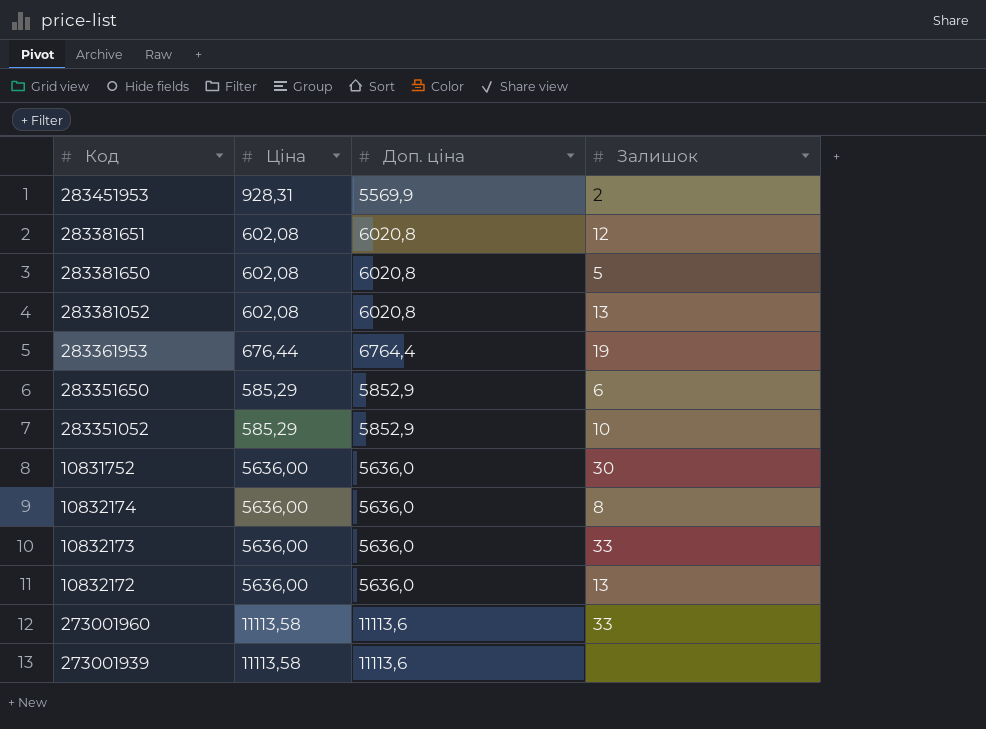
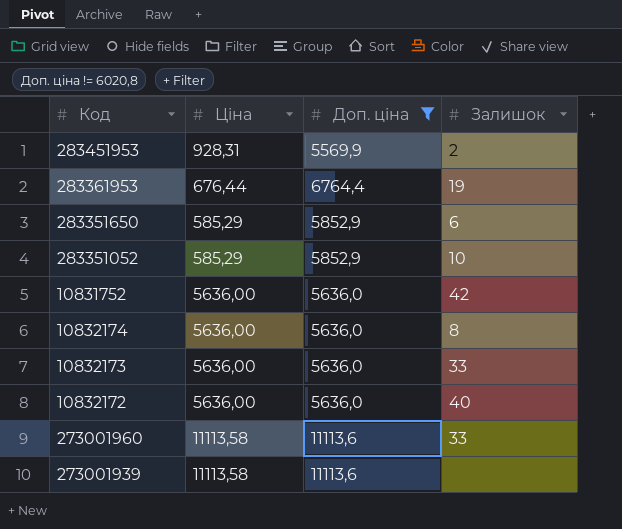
filter: none -> Доп. ціна != 6020,8
10831752 | Залишок: 30 -> 42
10832172 | Залишок: 13 -> 40

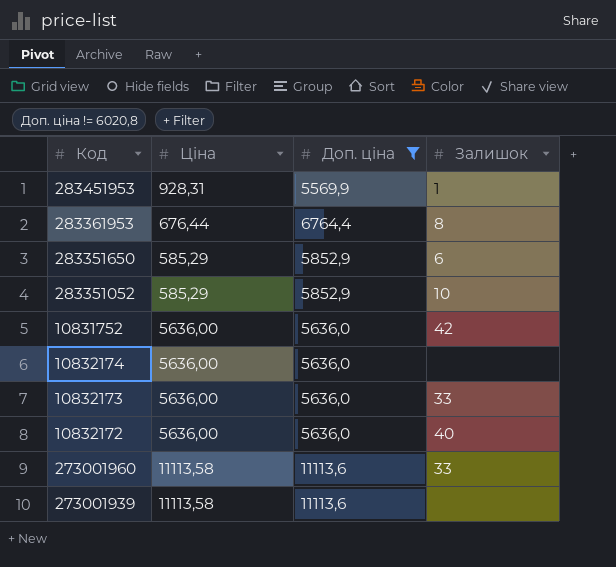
283451953 | Залишок: 2 -> 1
283361953 | Залишок: 19 -> 8
10832174 | Залишок: 8 -> none

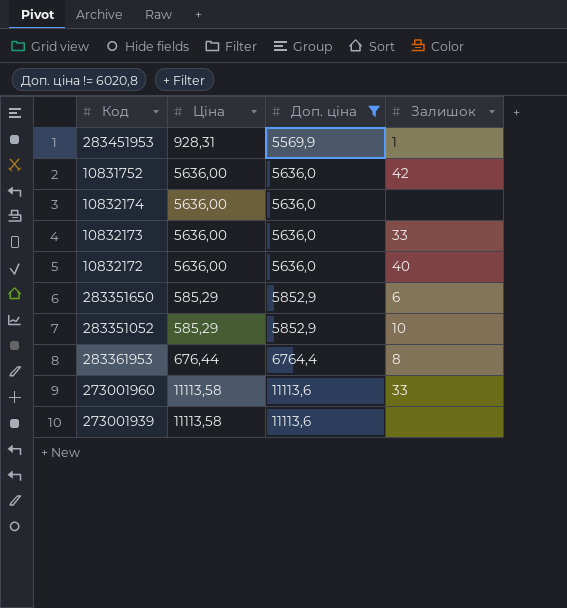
row order: none -> Доп. ціна ascending

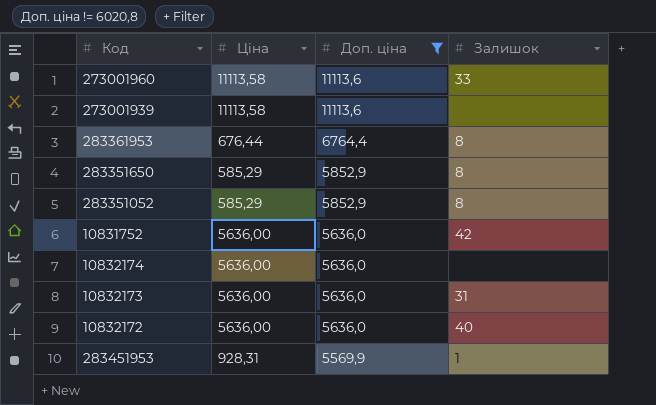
row order: Доп. ціна ascending -> Доп. ціна descending
283351650 | Залишок: 6 -> 8
283351052 | Залишок: 10 -> 8
10832173 | Залишок: 33 -> 31

